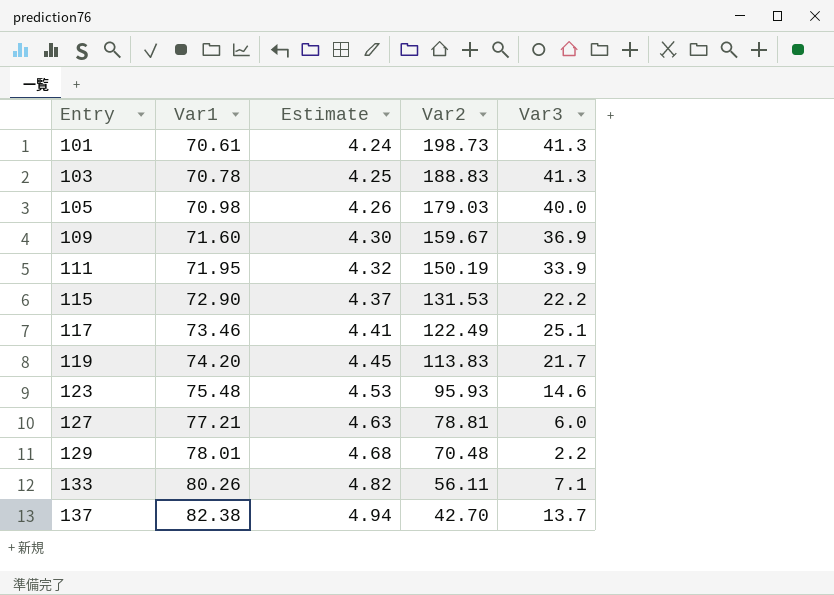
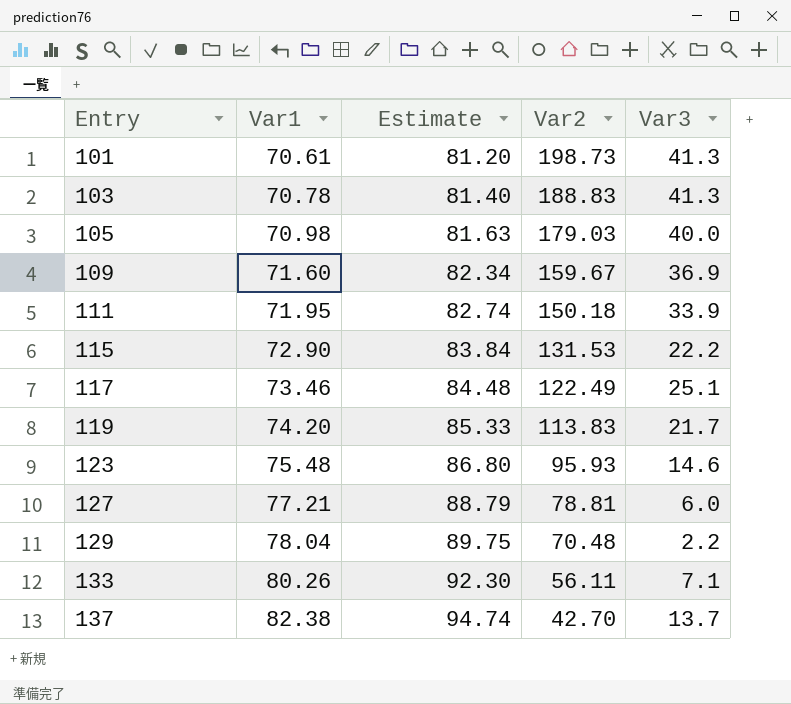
column Estimate | formula: [Var1] * 0.06 -> [Var1] * 1.15
111 | Var2: 150.19 -> 150.18
129 | Var1: 78.01 -> 78.04

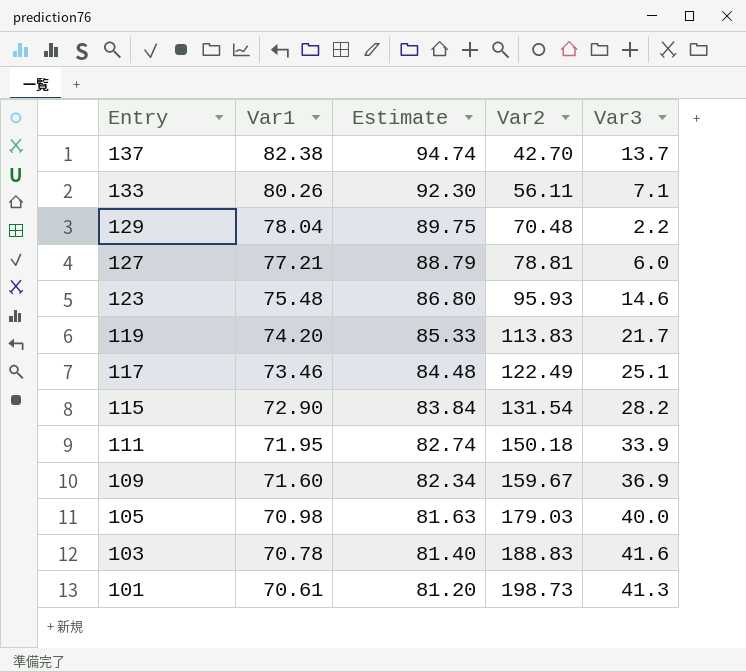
row order: Entry ascending -> Entry descending
115 | Var2: 131.53 -> 131.54
115 | Var3: 22.2 -> 28.2
103 | Var3: 41.3 -> 41.6

